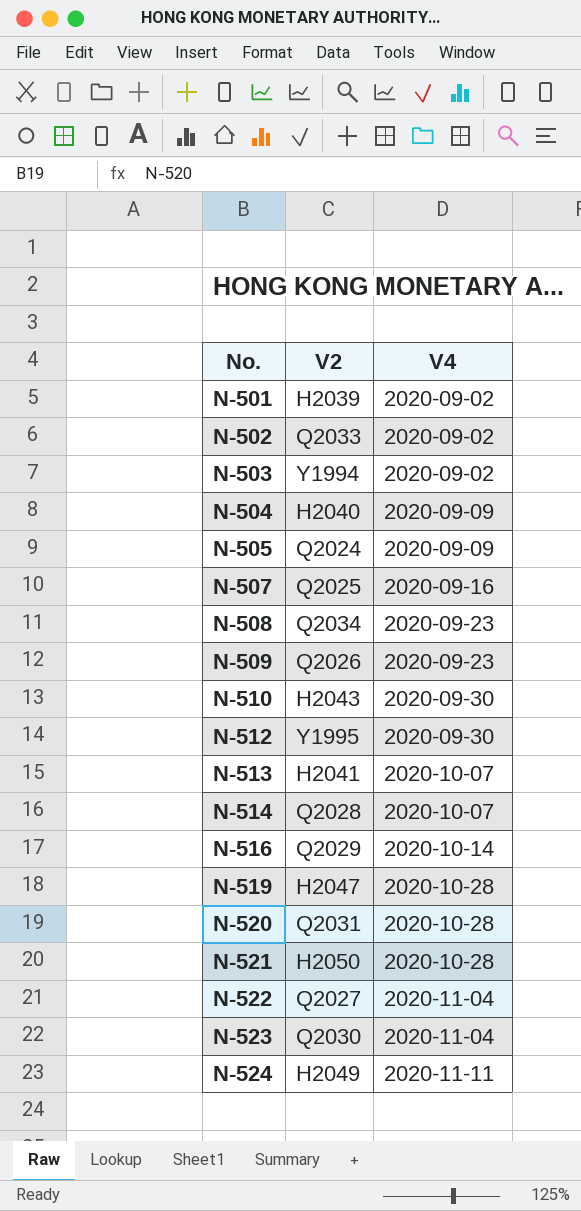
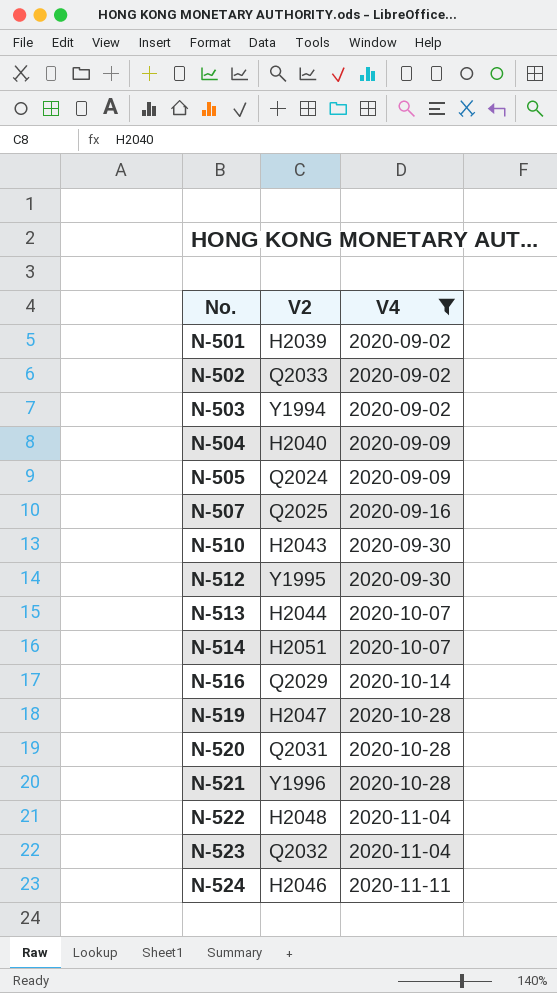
filter: none -> V4 != 2020-09-23
N-513 | V2: H2041 -> H2044
N-514 | V2: Q2028 -> H2051
N-521 | V2: H2050 -> Y1996
N-522 | V2: Q2027 -> H2048
N-523 | V2: Q2030 -> Q2032
N-524 | V2: H2049 -> H2046

